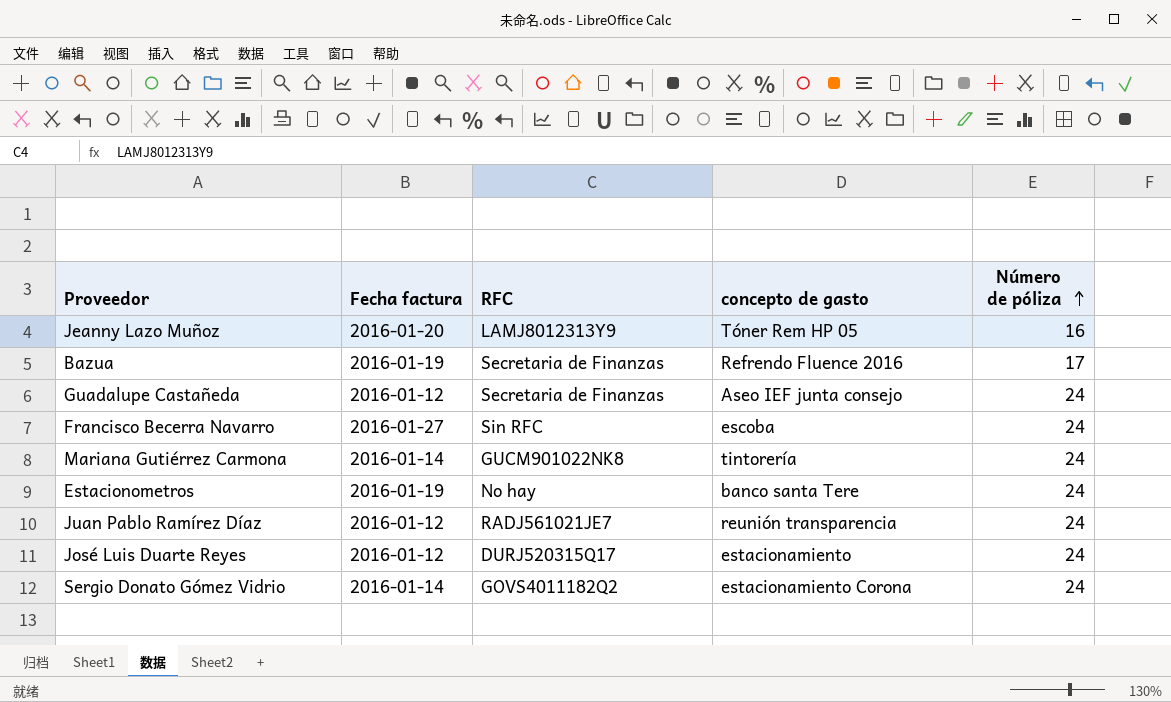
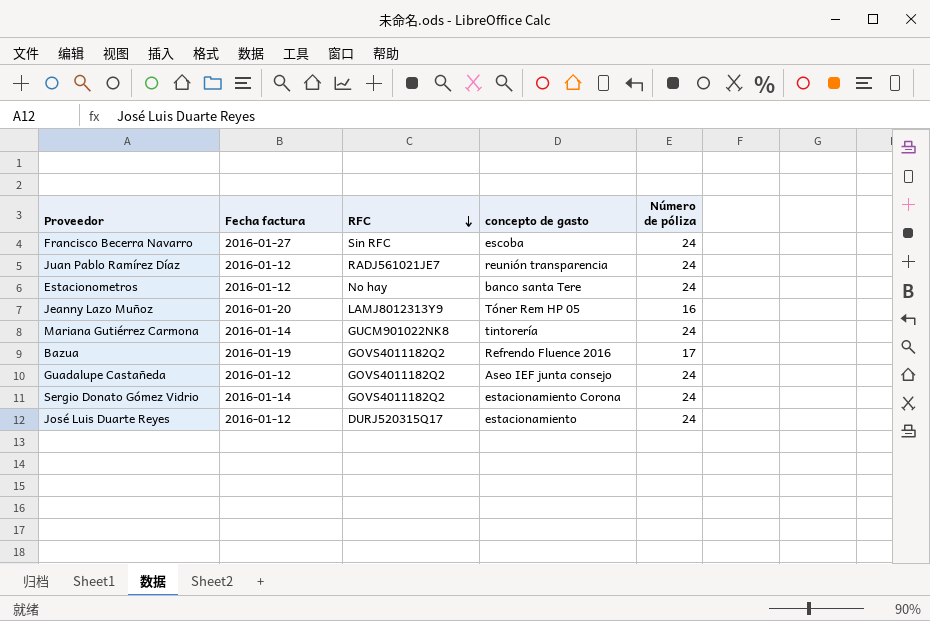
row order: Número de póliza ascending -> RFC descending
Estacionometros | Fecha factura: 2016-01-19 -> 2016-01-12
Bazua | RFC: Secretaria de Finanzas -> GOVS4011182Q2
Guadalupe Castañeda | RFC: Secretaria de Finanzas -> GOVS4011182Q2

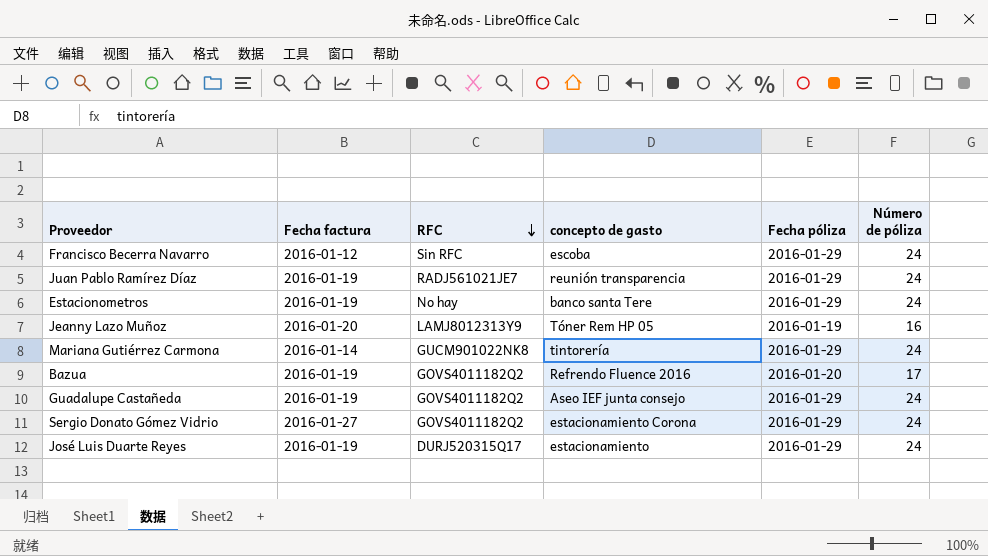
column Fecha póliza | position: none -> 5
Francisco Becerra Navarro | Fecha factura: 2016-01-27 -> 2016-01-12
Juan Pablo Ramírez Díaz | Fecha factura: 2016-01-12 -> 2016-01-19
Estacionometros | Fecha factura: 2016-01-12 -> 2016-01-19
Guadalupe Castañeda | Fecha factura: 2016-01-12 -> 2016-01-19
Sergio Donato Gómez Vidrio | Fecha factura: 2016-01-14 -> 2016-01-27
José Luis Duarte Reyes | Fecha factura: 2016-01-12 -> 2016-01-19

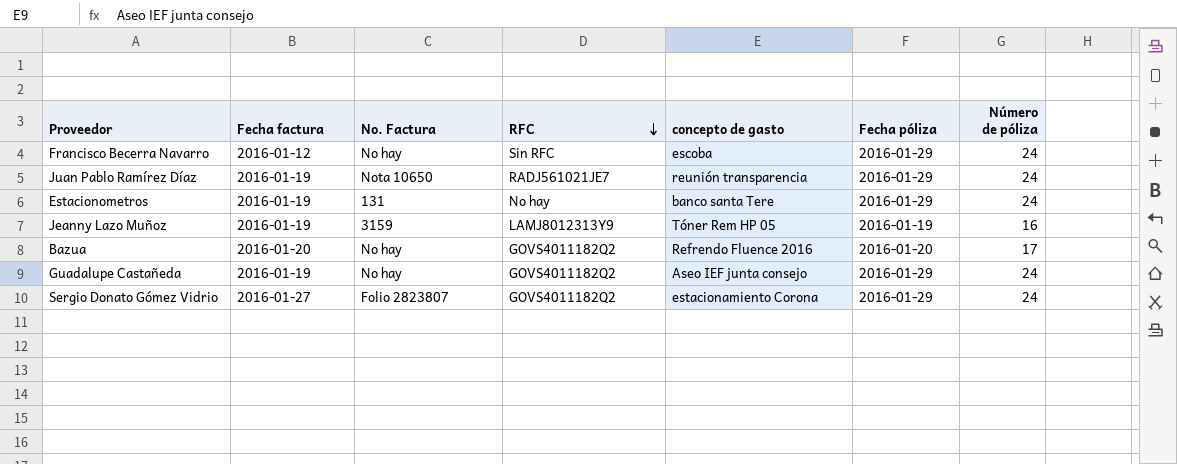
column No. Factura | position: none -> 3
row Mariana Gutiérrez Carmona: 2016-01-14 | GUCM901022NK8 | tintorería | 2016-01-29 | 24 -> none
row José Luis Duarte Reyes: 2016-01-19 | DURJ520315Q17 | estacionamiento | 2016-01-29 | 24 -> none
Jeanny Lazo Muñoz | Fecha factura: 2016-01-20 -> 2016-01-19
Bazua | Fecha factura: 2016-01-19 -> 2016-01-20

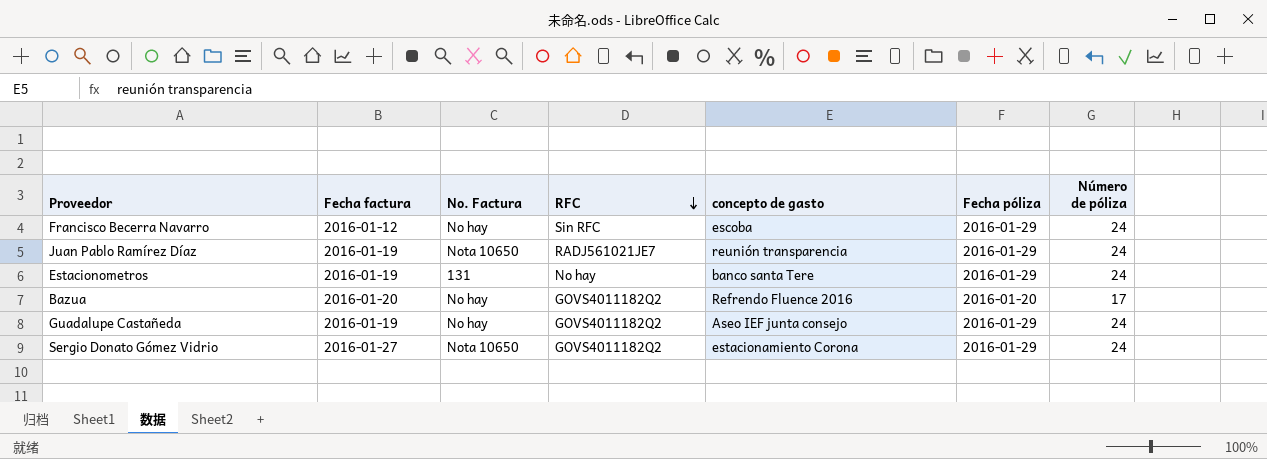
row Jeanny Lazo Muñoz: 2016-01-19 | 3159 | LAMJ8012313Y9 | Tóner Rem HP 05 | 2016-01-19 | 16 -> none
Sergio Donato Gómez Vidrio | No. Factura: Folio 2823807 -> Nota 10650

